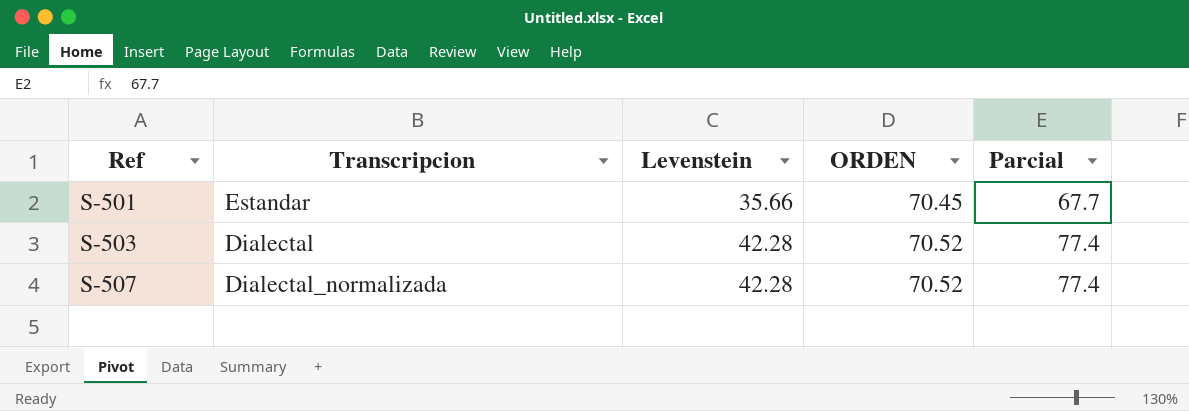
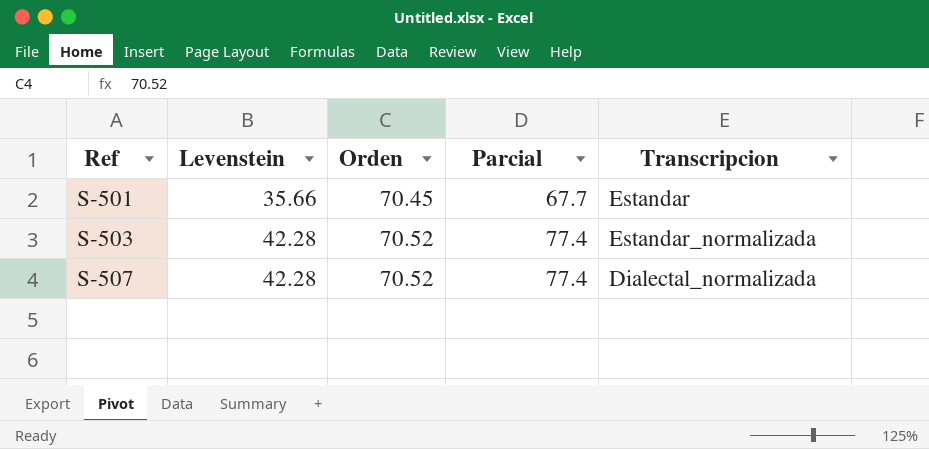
column name: ORDEN -> Orden
column Transcripcion | position: 2 -> 5
S-503 | Transcripcion: Dialectal -> Estandar_normalizada

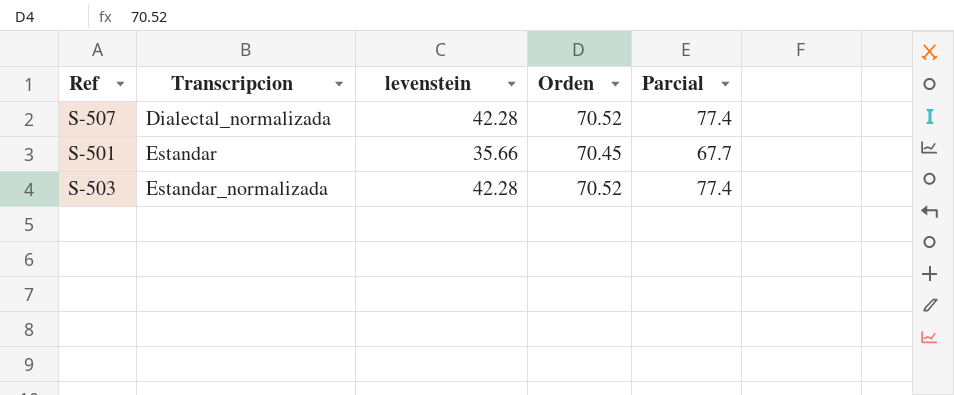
row order: Ref ascending -> Transcripcion ascending
column Transcripcion | position: 5 -> 2
column name: Levenstein -> levenstein

